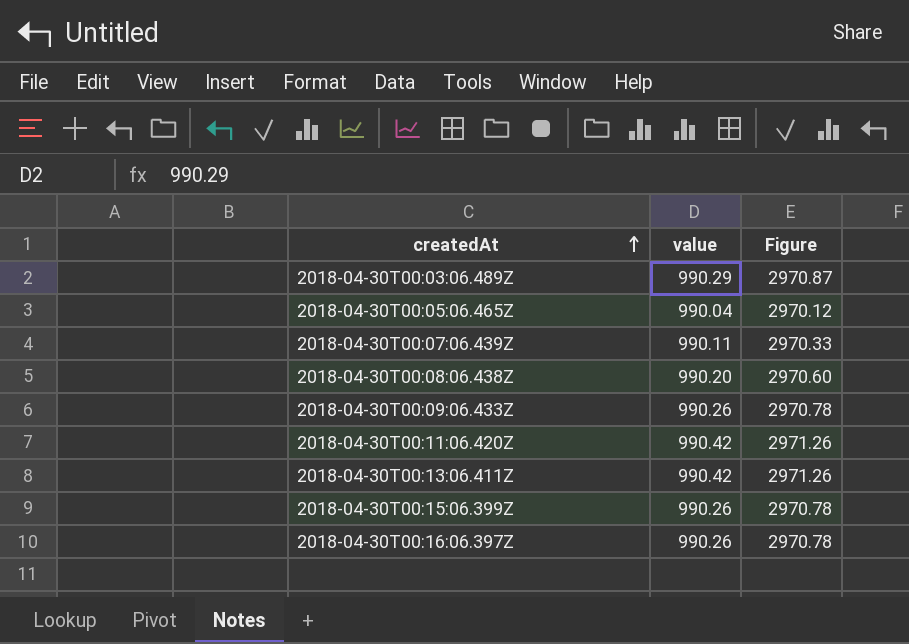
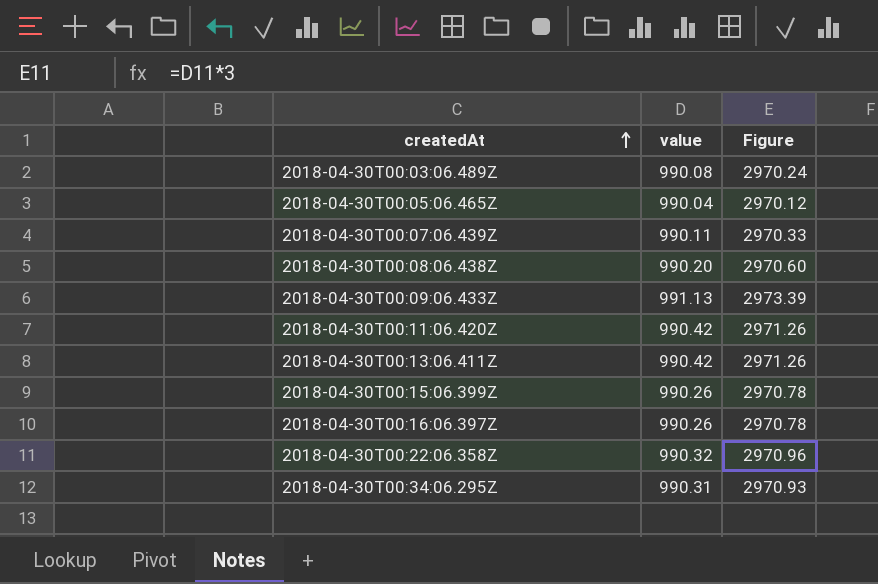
2018-04-30T00:03:06.489Z | value: 990.29 -> 990.08
2018-04-30T00:03:06.489Z | Figure: 2970.87 -> 2970.24
2018-04-30T00:09:06.433Z | value: 990.26 -> 991.13
2018-04-30T00:09:06.433Z | Figure: 2970.78 -> 2973.39
row 2018-04-30T00:22:06.358Z: none -> 990.32 | 2970.96
row 2018-04-30T00:34:06.295Z: none -> 990.31 | 2970.93

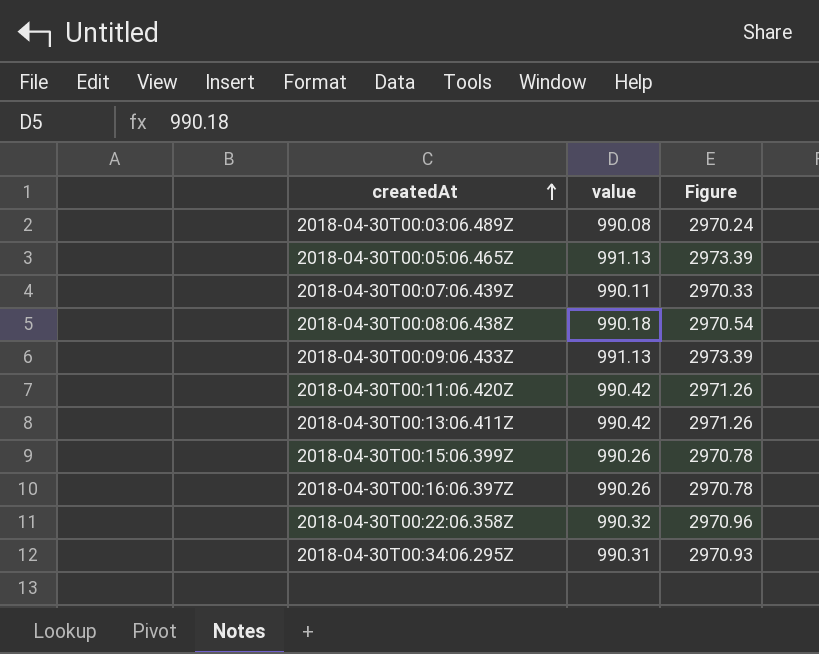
2018-04-30T00:05:06.465Z | value: 990.04 -> 991.13
2018-04-30T00:05:06.465Z | Figure: 2970.12 -> 2973.39
2018-04-30T00:08:06.438Z | value: 990.20 -> 990.18
2018-04-30T00:08:06.438Z | Figure: 2970.60 -> 2970.54

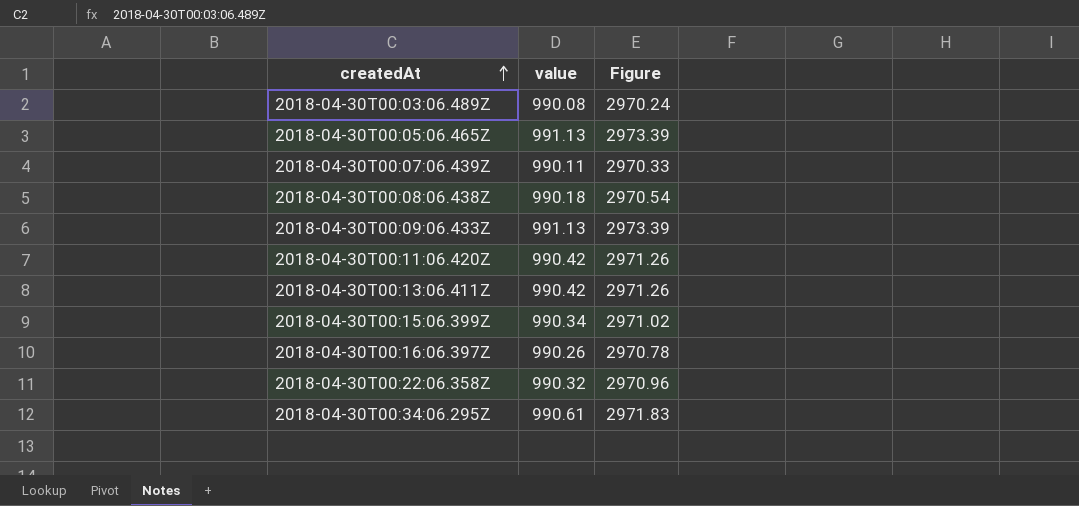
2018-04-30T00:15:06.399Z | value: 990.26 -> 990.34
2018-04-30T00:15:06.399Z | Figure: 2970.78 -> 2971.02
2018-04-30T00:34:06.295Z | value: 990.31 -> 990.61
2018-04-30T00:34:06.295Z | Figure: 2970.93 -> 2971.83

